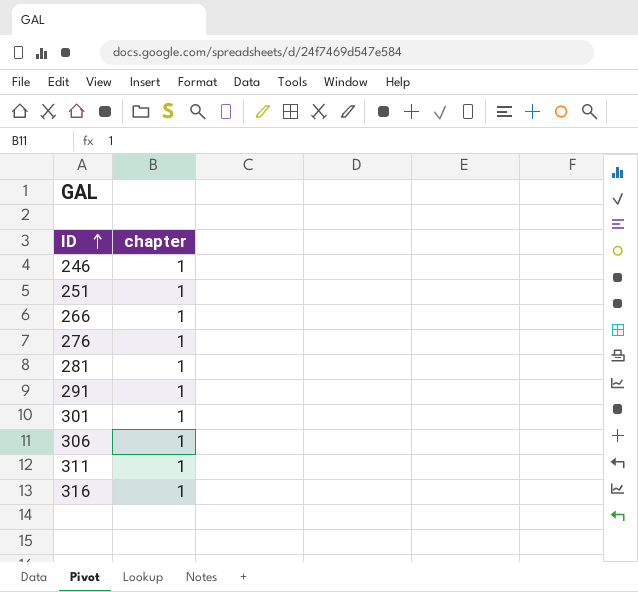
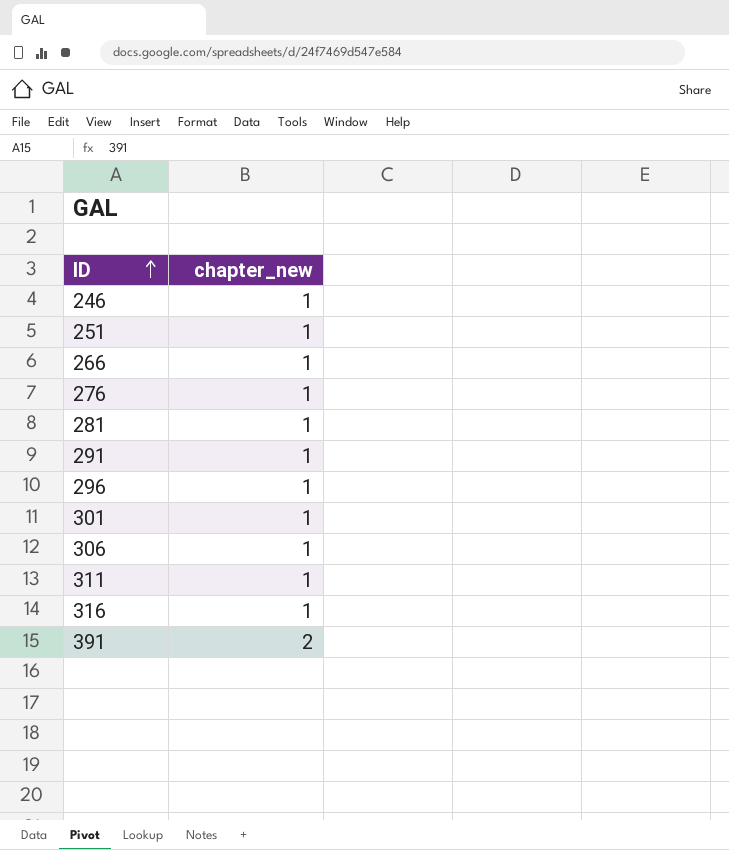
column name: chapter -> chapter_new
row 296: none -> 1
row 391: none -> 2

